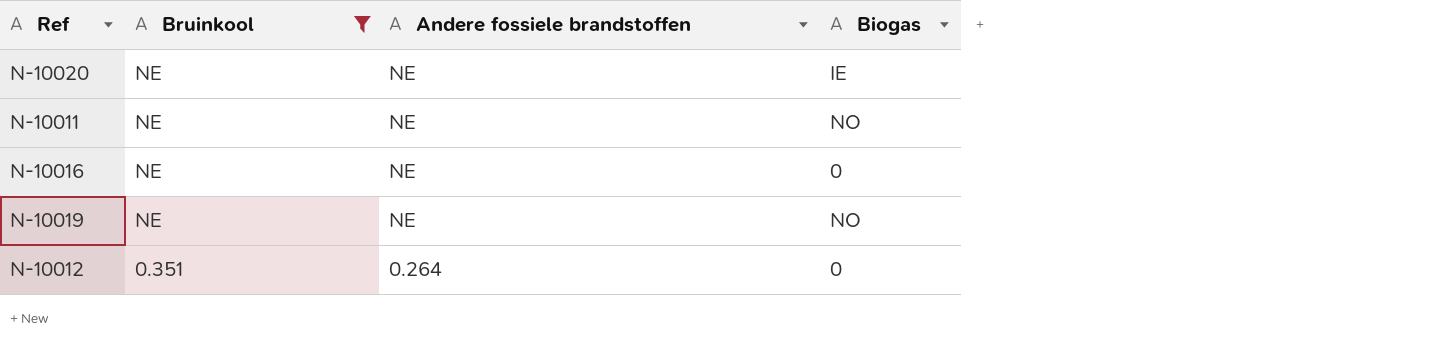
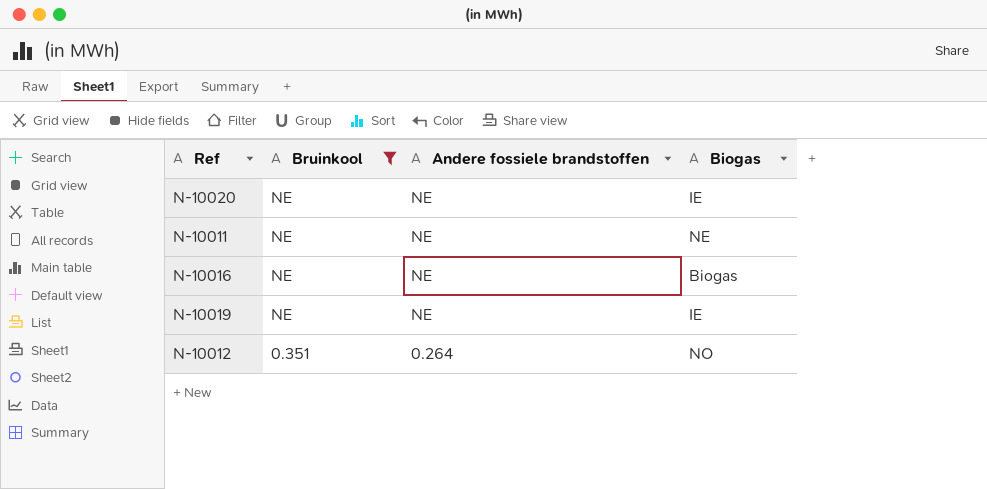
N-10011 | Biogas: NO -> NE
N-10016 | Biogas: 0 -> Biogas
N-10019 | Biogas: NO -> IE
N-10012 | Biogas: 0 -> NO

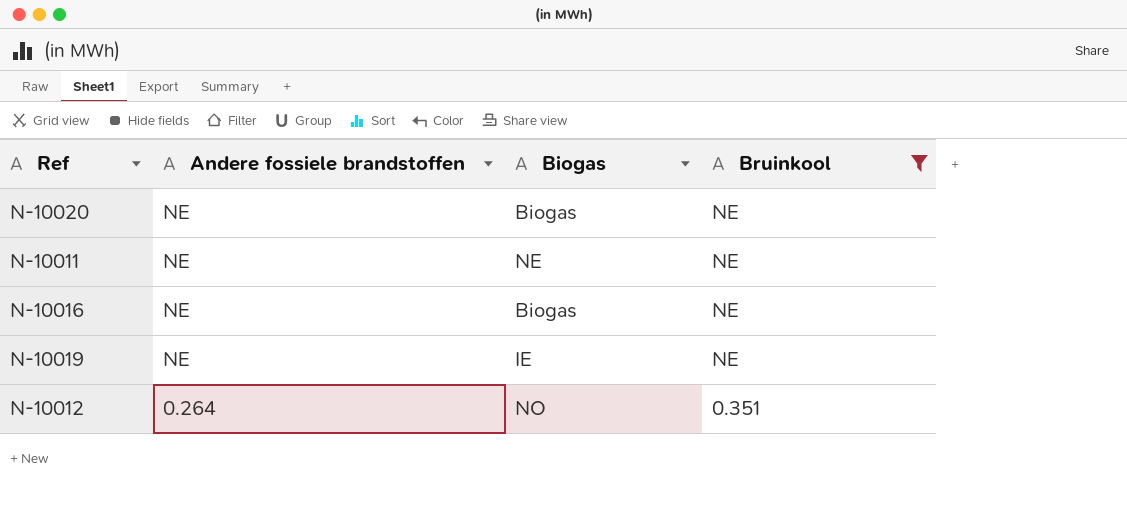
column Bruinkool | position: 2 -> 4
N-10020 | Biogas: IE -> Biogas

